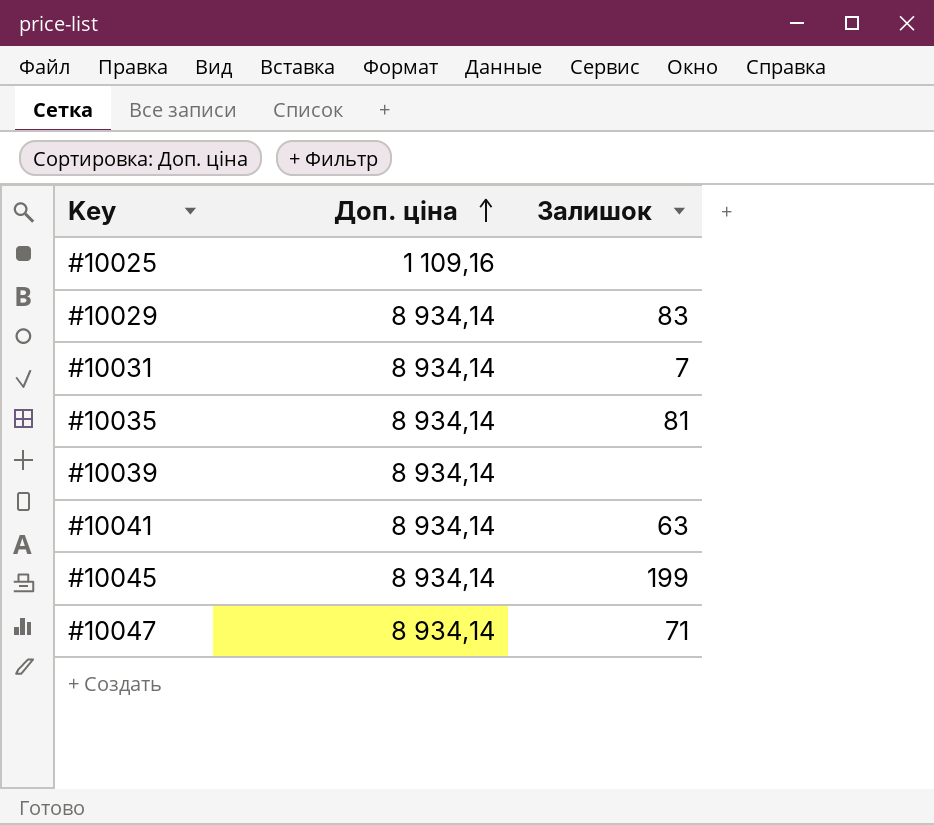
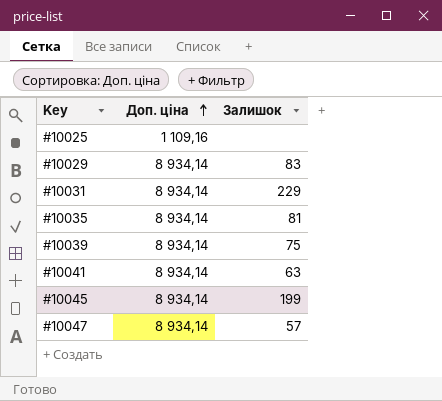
#10031 | Залишок: 7 -> 229
#10039 | Залишок: none -> 75
#10047 | Залишок: 71 -> 57

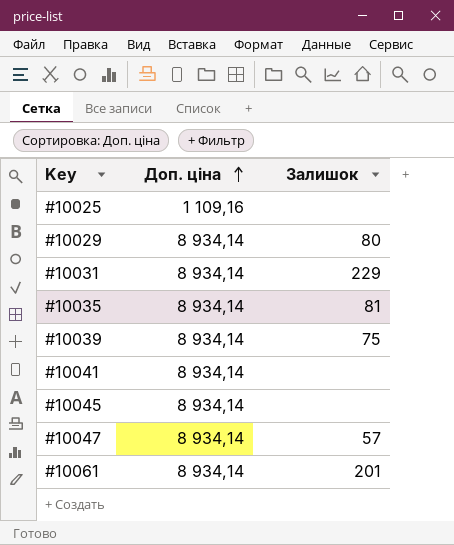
#10029 | Залишок: 83 -> 80
#10041 | Залишок: 63 -> none
#10045 | Залишок: 199 -> none
row #10061: none -> 8 934,14 | 201

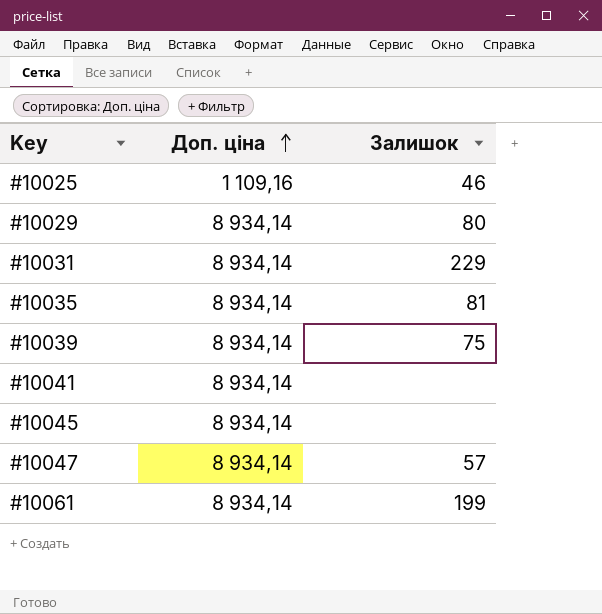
#10025 | Залишок: none -> 46
#10061 | Залишок: 201 -> 199

